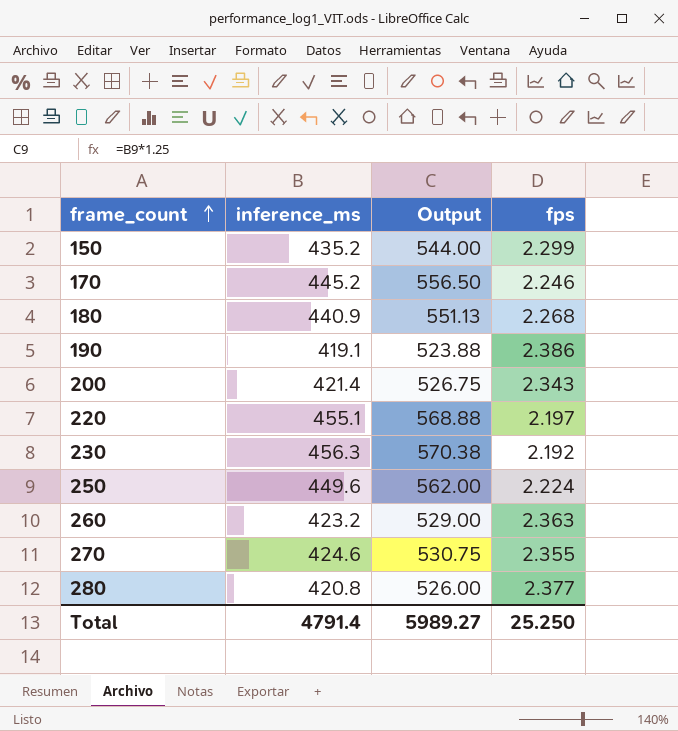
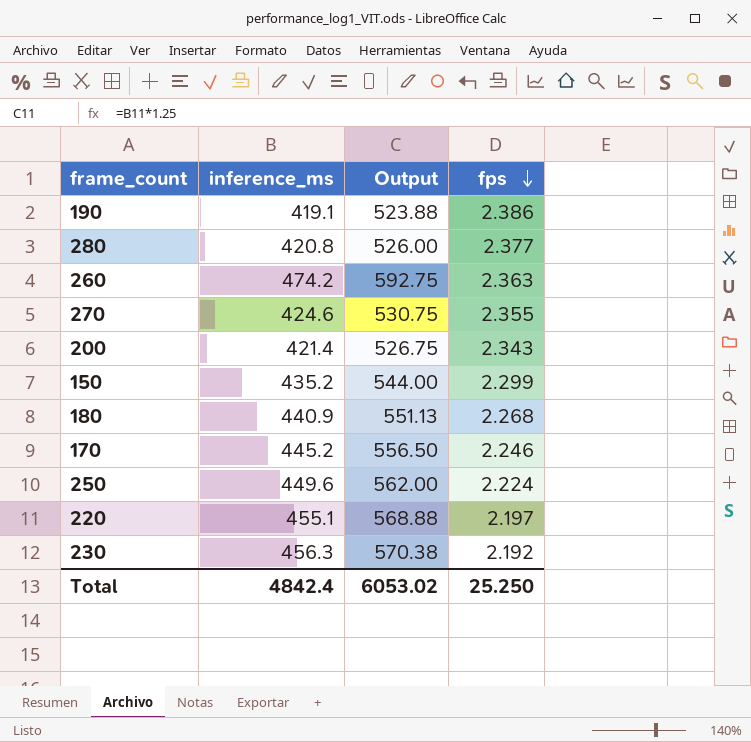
row order: frame_count ascending -> fps descending
260 | inference_ms: 423.2 -> 474.2
260 | Output: 529.00 -> 592.75
Total | inference_ms: 4791.4 -> 4842.4
Total | Output: 5989.27 -> 6053.02

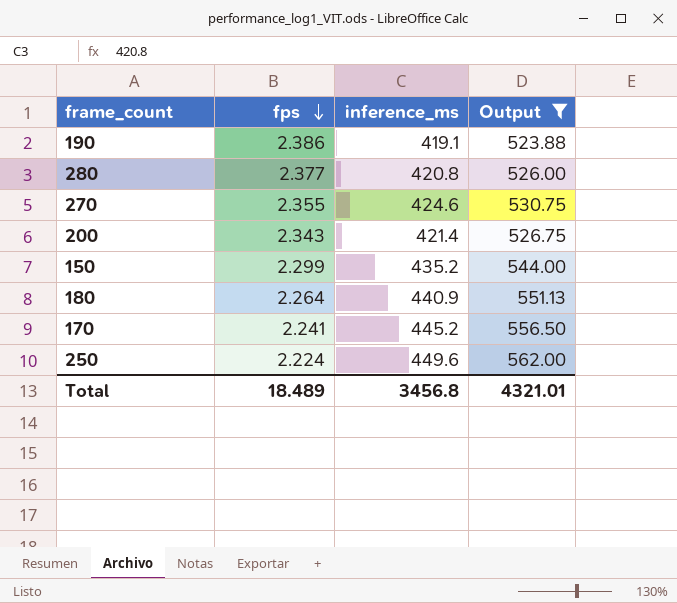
filter: none -> Output <= 562.00
column fps | position: 4 -> 2
180 | fps: 2.268 -> 2.264
170 | fps: 2.246 -> 2.241
Total | fps: 25.250 -> 18.489
Total | inference_ms: 4842.4 -> 3456.8
Total | Output: 6053.02 -> 4321.01

